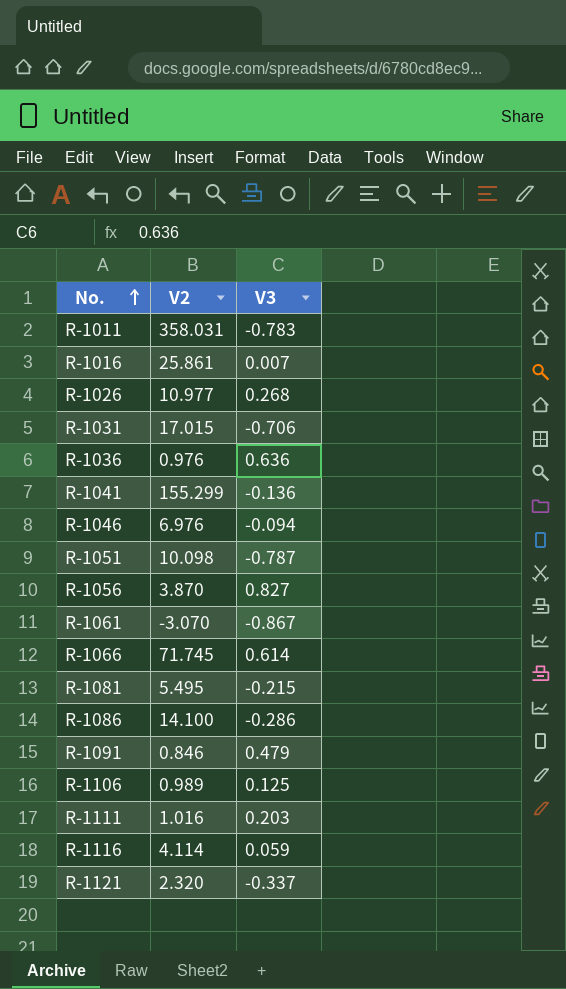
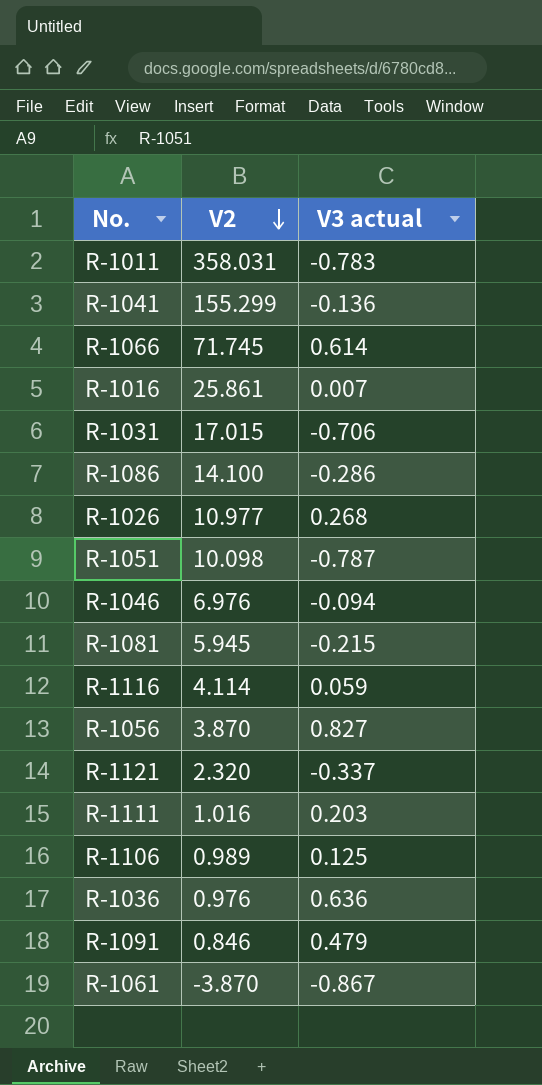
row order: No. ascending -> V2 descending
column name: V3 -> V3 actual
R-1081 | V2: 5.495 -> 5.945
R-1061 | V2: -3.070 -> -3.870

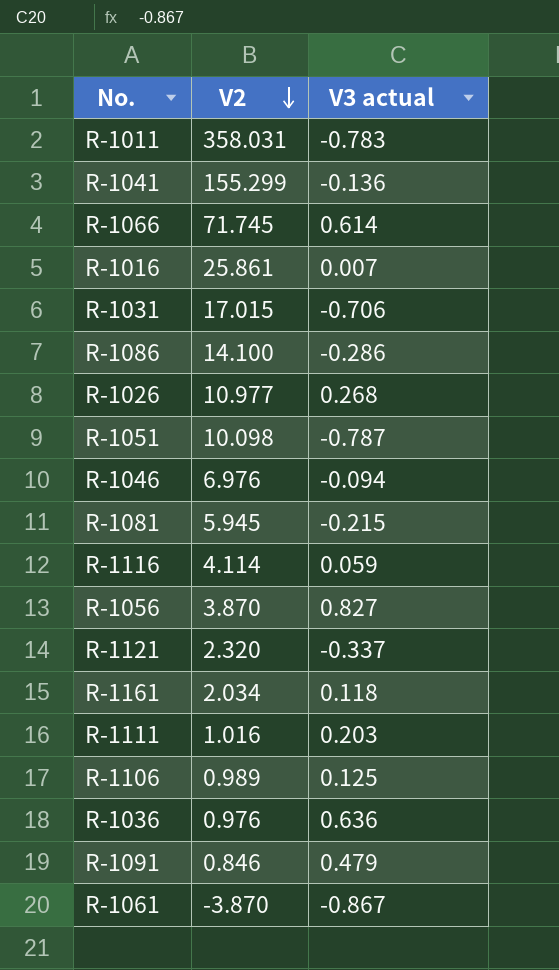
row R-1161: none -> 2.034 | 0.118

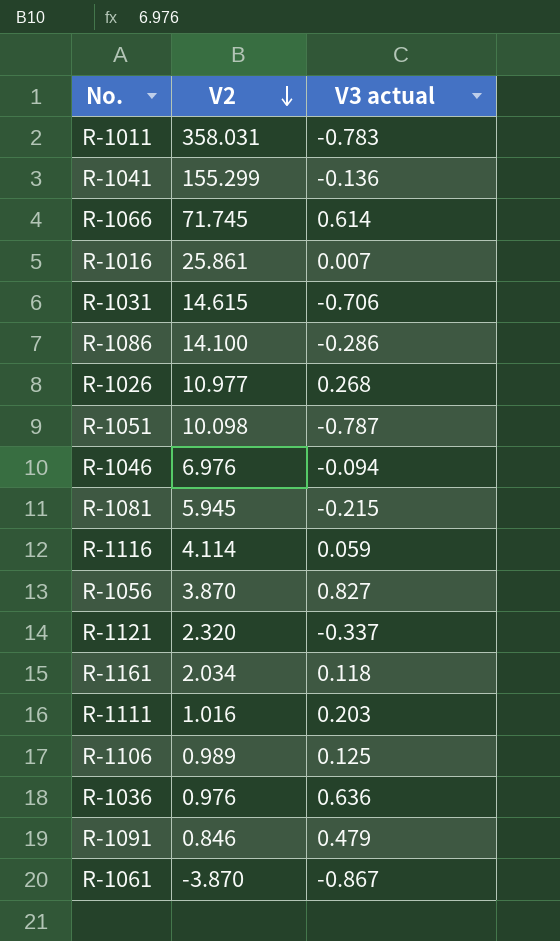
R-1031 | V2: 17.015 -> 14.615

